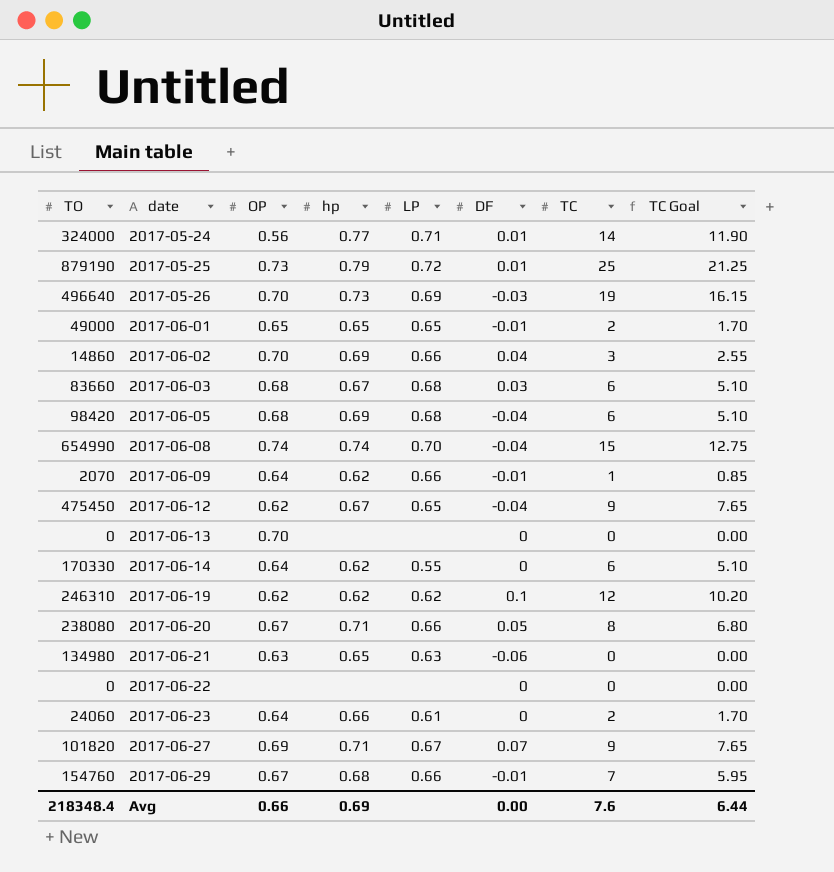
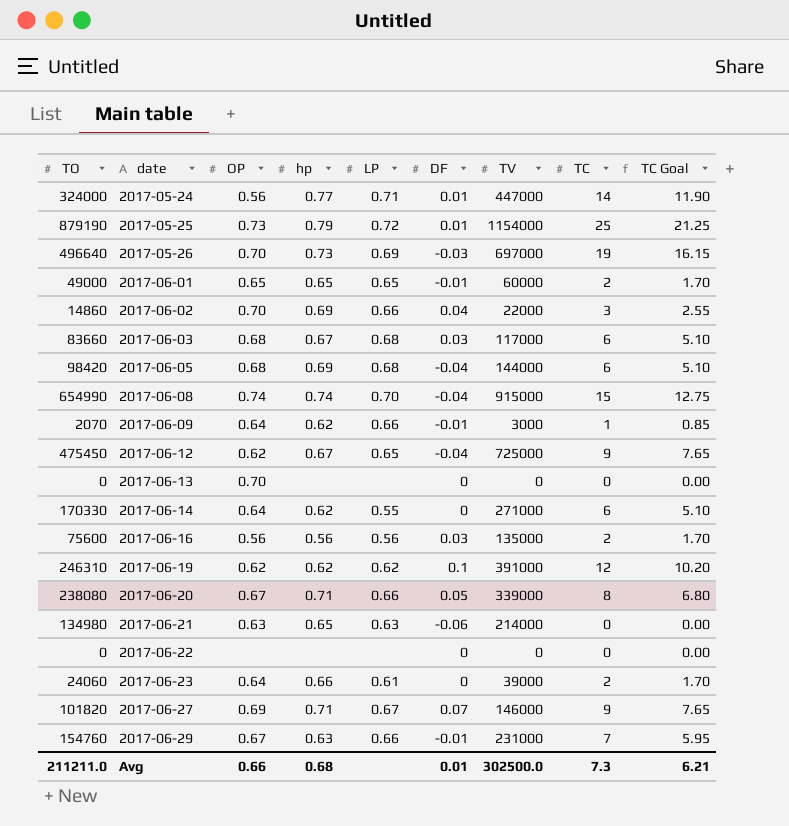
column TV | position: none -> 7
row 2017-06-16: none -> 75600 | 0.56 | 0.56 | 0.56 | 0.03 | 135000 | 2 | 1.70
2017-06-29 | hp: 0.68 -> 0.63
Avg | TO: 218348.4 -> 211211.0
Avg | hp: 0.69 -> 0.68
Avg | DF: 0.00 -> 0.01
Avg | TC: 7.6 -> 7.3
Avg | TC Goal: 6.44 -> 6.21

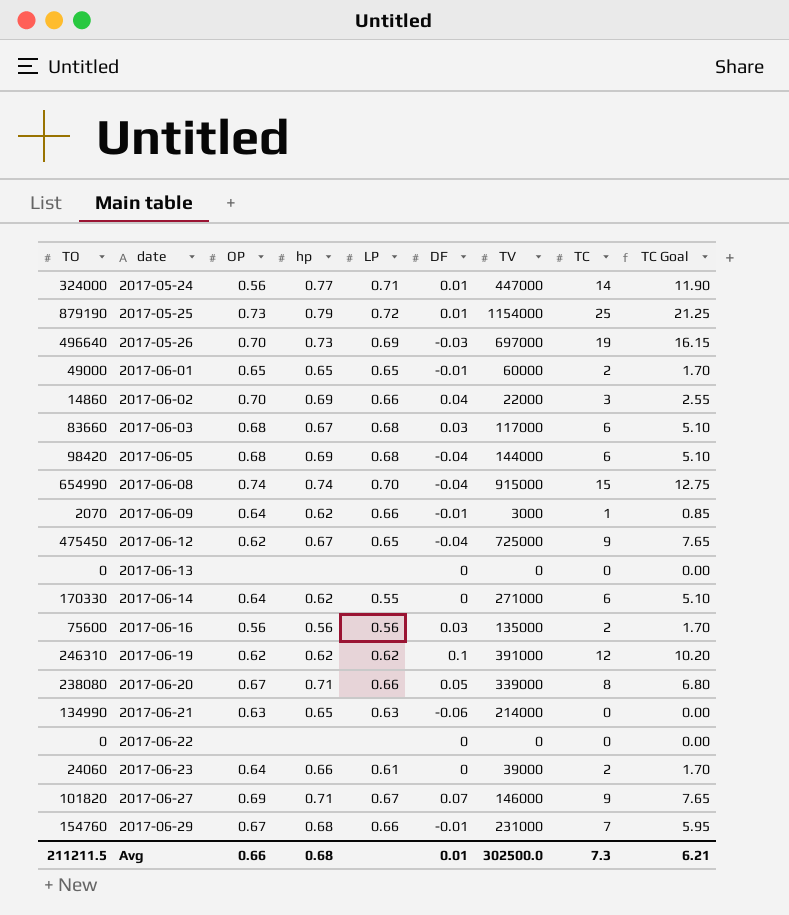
2017-06-13 | OP: 0.70 -> none
2017-06-21 | TO: 134980 -> 134990
2017-06-29 | hp: 0.63 -> 0.68
Avg | TO: 211211.0 -> 211211.5

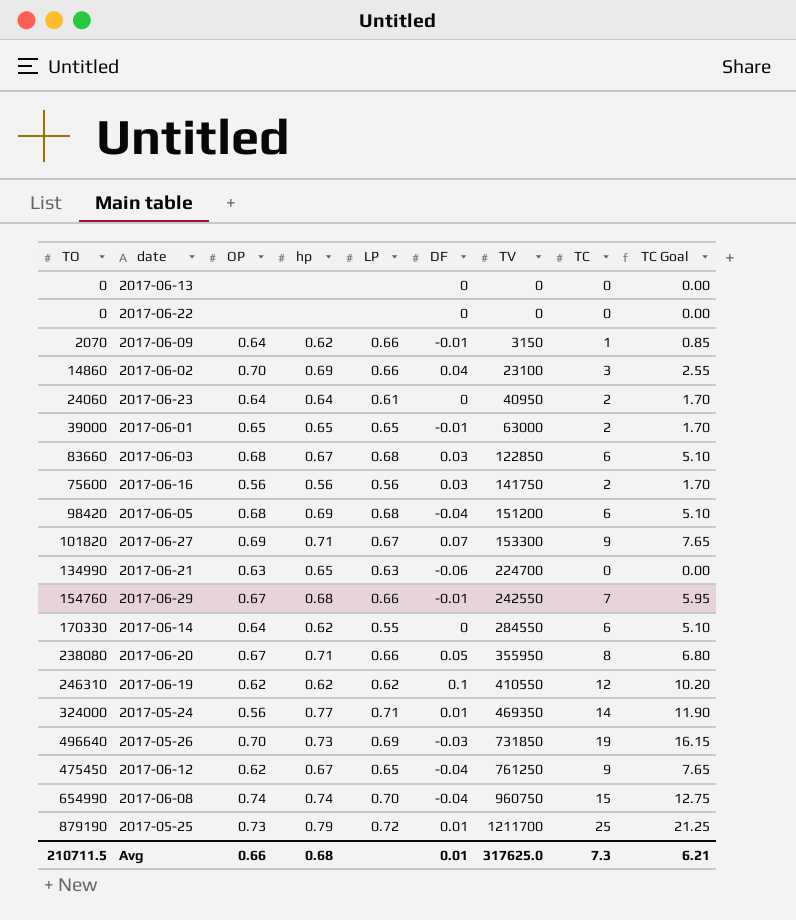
row order: date ascending -> TV ascending
2017-06-09 | TV: 3000 -> 3150
2017-06-02 | TV: 22000 -> 23100
2017-06-23 | hp: 0.66 -> 0.64
2017-06-23 | TV: 39000 -> 40950
2017-06-01 | TO: 49000 -> 39000
2017-06-01 | TV: 60000 -> 63000
2017-06-03 | TV: 117000 -> 122850
2017-06-16 | TV: 135000 -> 141750
2017-06-05 | TV: 144000 -> 151200
2017-06-27 | TV: 146000 -> 153300
2017-06-21 | TV: 214000 -> 224700
2017-06-29 | TV: 231000 -> 242550
2017-06-14 | TV: 271000 -> 284550
2017-06-20 | TV: 339000 -> 355950
2017-06-19 | TV: 391000 -> 410550
2017-05-24 | TV: 447000 -> 469350
2017-05-26 | TV: 697000 -> 731850
2017-06-12 | TV: 725000 -> 761250
2017-06-08 | TV: 915000 -> 960750
2017-05-25 | TV: 1154000 -> 1211700
Avg | TO: 211211.5 -> 210711.5
Avg | TV: 302500.0 -> 317625.0

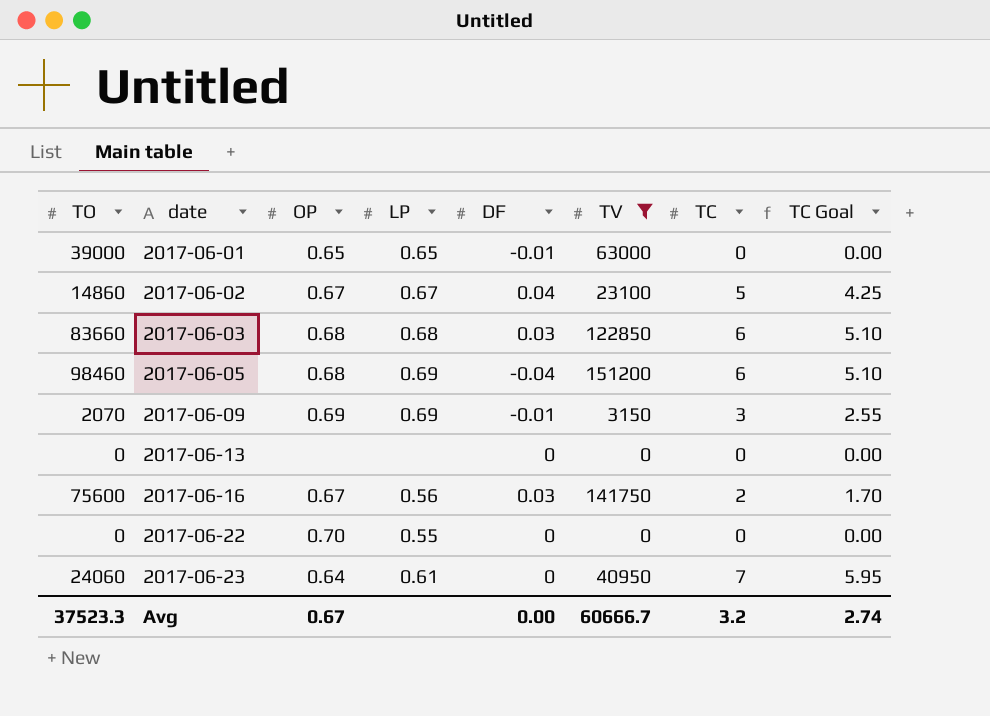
filter: none -> TV <= 151200
row order: TV ascending -> date ascending
column hp | position: 4 -> none
2017-06-01 | TC: 2 -> 0
2017-06-01 | TC Goal: 1.70 -> 0.00
2017-06-02 | OP: 0.70 -> 0.67
2017-06-02 | LP: 0.66 -> 0.67
2017-06-02 | TC: 3 -> 5
2017-06-02 | TC Goal: 2.55 -> 4.25
2017-06-05 | TO: 98420 -> 98460
2017-06-05 | LP: 0.68 -> 0.69
2017-06-09 | OP: 0.64 -> 0.69
2017-06-09 | LP: 0.66 -> 0.69
2017-06-09 | TC: 1 -> 3
2017-06-09 | TC Goal: 0.85 -> 2.55
2017-06-16 | OP: 0.56 -> 0.67
2017-06-22 | OP: none -> 0.70
2017-06-22 | LP: none -> 0.55
2017-06-23 | TC: 2 -> 7
2017-06-23 | TC Goal: 1.70 -> 5.95
Avg | TO: 210711.5 -> 37523.3
Avg | OP: 0.66 -> 0.67
Avg | DF: 0.01 -> 0.00
Avg | TV: 317625.0 -> 60666.7
Avg | TC: 7.3 -> 3.2
Avg | TC Goal: 6.21 -> 2.74

